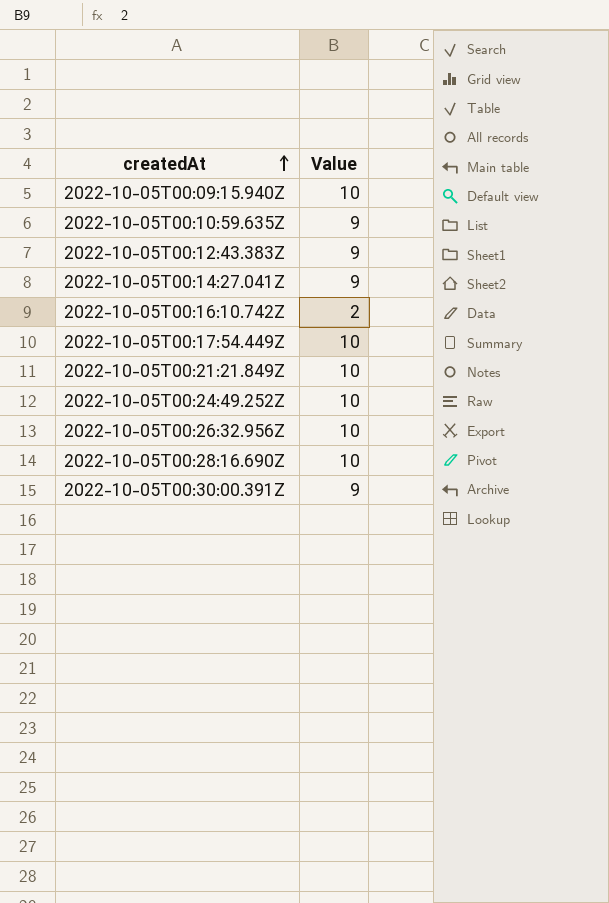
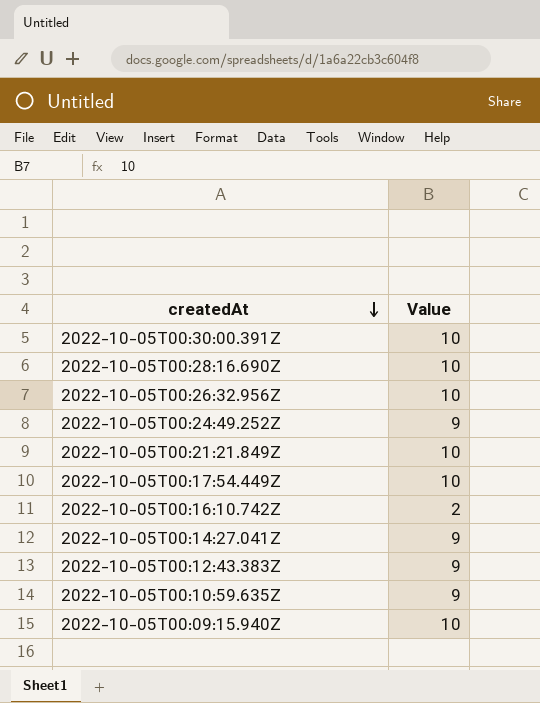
row order: createdAt ascending -> createdAt descending
2022-10-05T00:30:00.391Z | Value: 9 -> 10
2022-10-05T00:24:49.252Z | Value: 10 -> 9

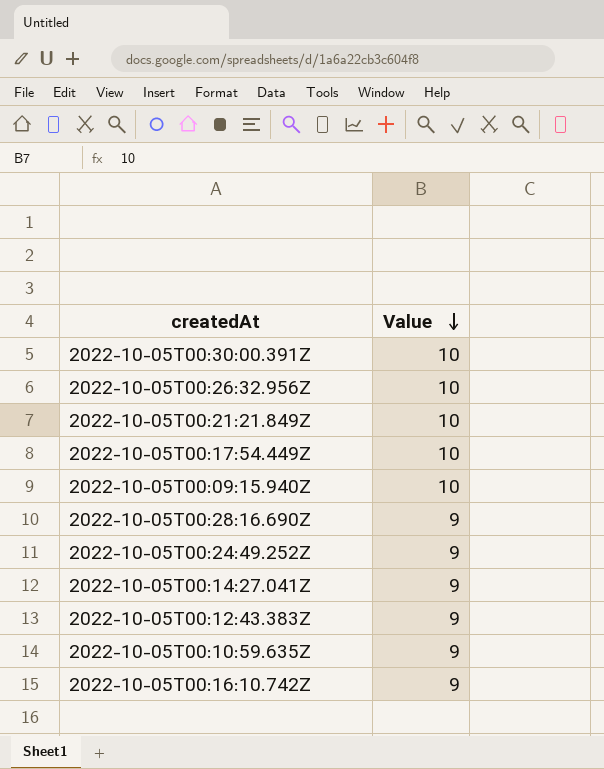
row order: createdAt descending -> Value descending
2022-10-05T00:28:16.690Z | Value: 10 -> 9
2022-10-05T00:16:10.742Z | Value: 2 -> 9

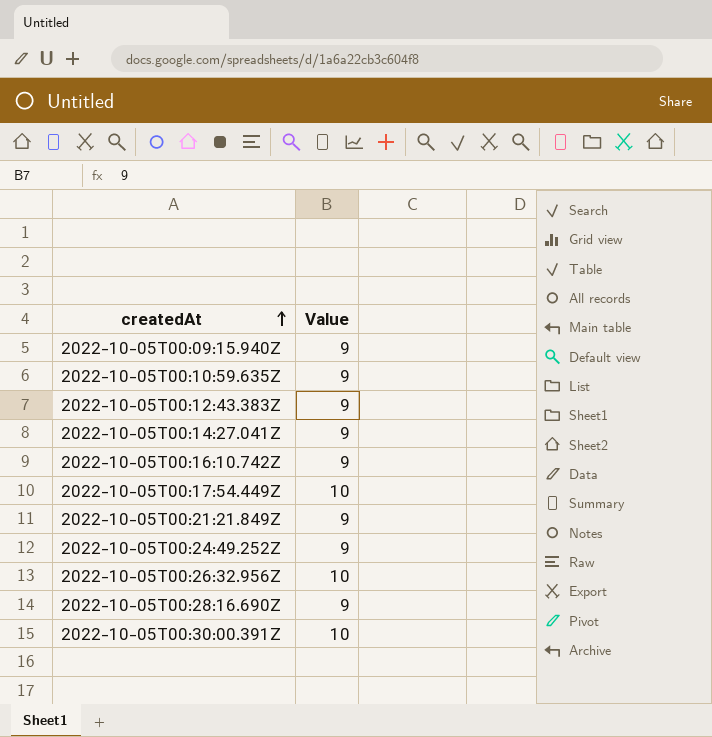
row order: Value descending -> createdAt ascending
2022-10-05T00:09:15.940Z | Value: 10 -> 9
2022-10-05T00:21:21.849Z | Value: 10 -> 9

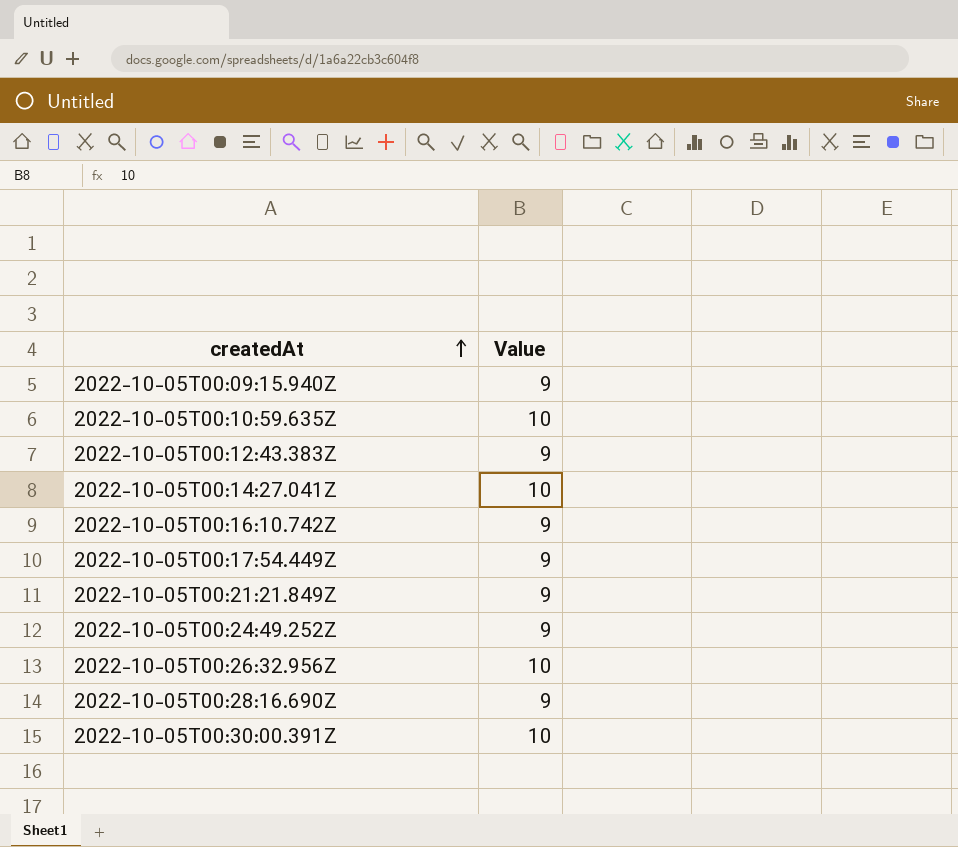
2022-10-05T00:10:59.635Z | Value: 9 -> 10
2022-10-05T00:14:27.041Z | Value: 9 -> 10
2022-10-05T00:17:54.449Z | Value: 10 -> 9

